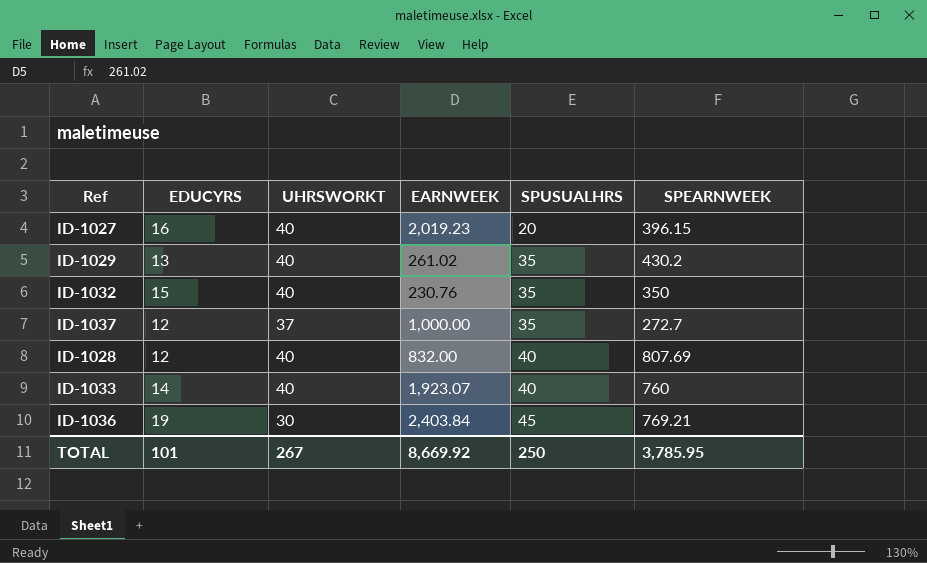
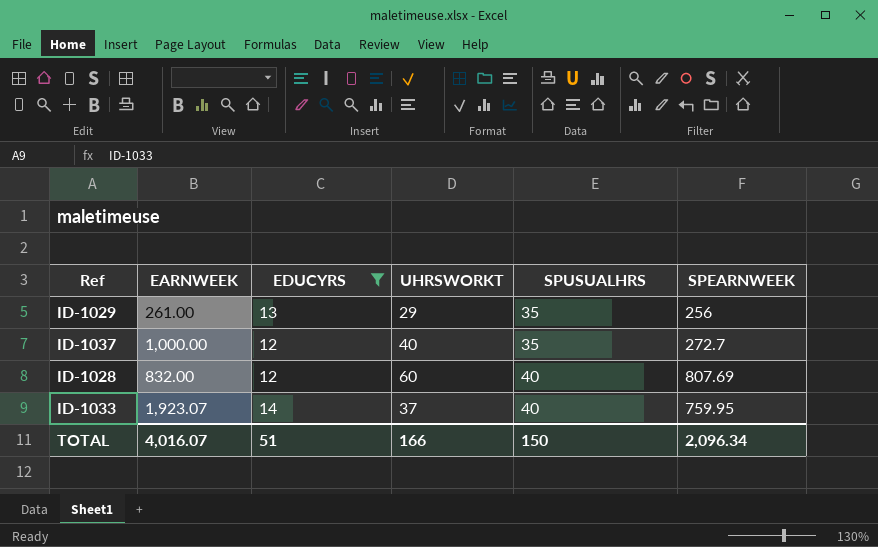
filter: none -> EDUCYRS <= 14
column EARNWEEK | position: 4 -> 2
ID-1029 | EARNWEEK: 261.02 -> 261.00
ID-1029 | UHRSWORKT: 40 -> 29
ID-1029 | SPEARNWEEK: 430.2 -> 256
ID-1037 | UHRSWORKT: 37 -> 40
ID-1028 | UHRSWORKT: 40 -> 60
ID-1033 | UHRSWORKT: 40 -> 37
ID-1033 | SPEARNWEEK: 760 -> 759.95
TOTAL | EARNWEEK: 8,669.92 -> 4,016.07
TOTAL | EDUCYRS: 101 -> 51
TOTAL | UHRSWORKT: 267 -> 166
TOTAL | SPUSUALHRS: 250 -> 150
TOTAL | SPEARNWEEK: 3,785.95 -> 2,096.34

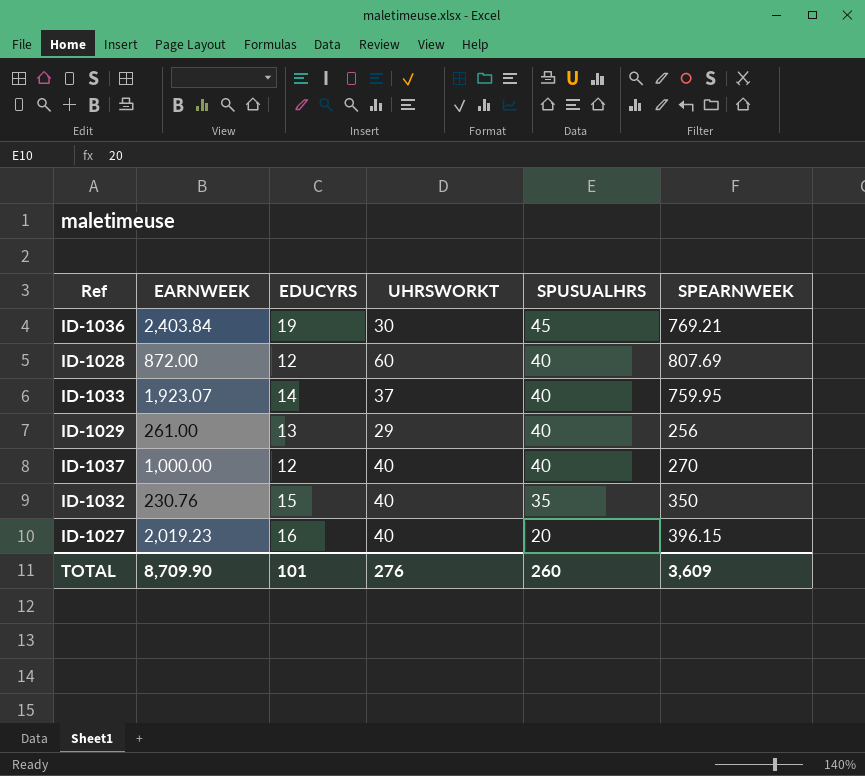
filter: EDUCYRS <= 14 -> none
row order: SPUSUALHRS ascending -> SPUSUALHRS descending
ID-1028 | EARNWEEK: 832.00 -> 872.00
ID-1029 | SPUSUALHRS: 35 -> 40
ID-1037 | SPUSUALHRS: 35 -> 40
ID-1037 | SPEARNWEEK: 272.7 -> 270
TOTAL | EARNWEEK: 4,016.07 -> 8,709.90
TOTAL | EDUCYRS: 51 -> 101
TOTAL | UHRSWORKT: 166 -> 276
TOTAL | SPUSUALHRS: 150 -> 260
TOTAL | SPEARNWEEK: 2,096.34 -> 3,609

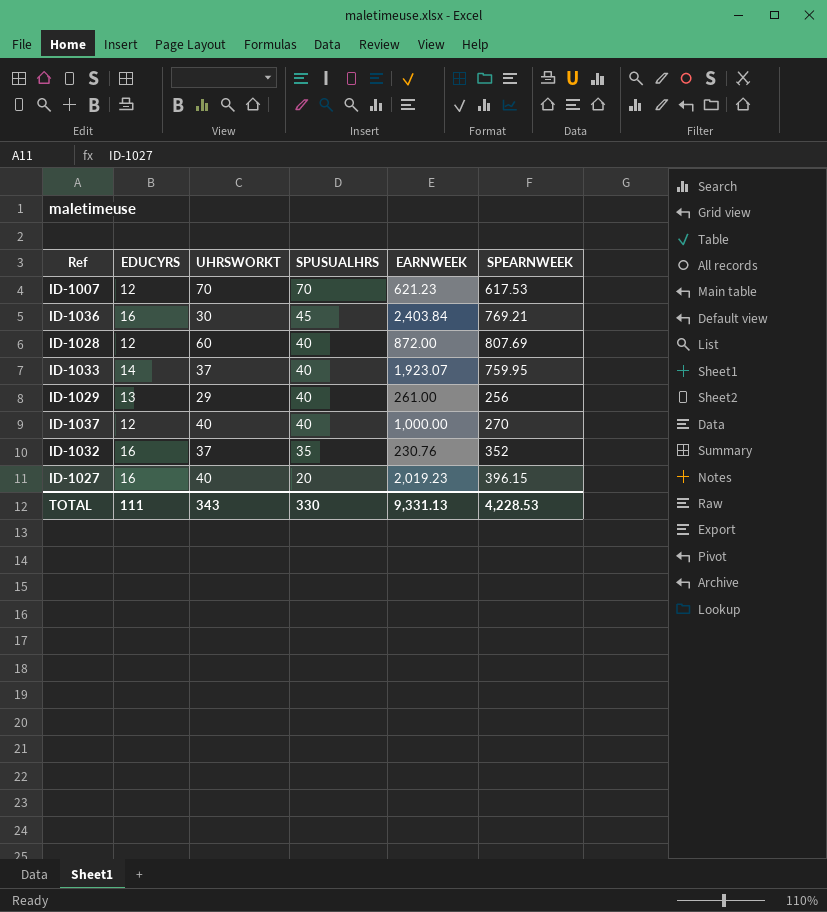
column EARNWEEK | position: 2 -> 5
row ID-1007: none -> 12 | 70 | 70 | 621.23 | 617.53
ID-1036 | EDUCYRS: 19 -> 16
ID-1032 | EDUCYRS: 15 -> 16
ID-1032 | UHRSWORKT: 40 -> 37
ID-1032 | SPEARNWEEK: 350 -> 352
TOTAL | EDUCYRS: 101 -> 111
TOTAL | UHRSWORKT: 276 -> 343
TOTAL | SPUSUALHRS: 260 -> 330
TOTAL | EARNWEEK: 8,709.90 -> 9,331.13
TOTAL | SPEARNWEEK: 3,609 -> 4,228.53

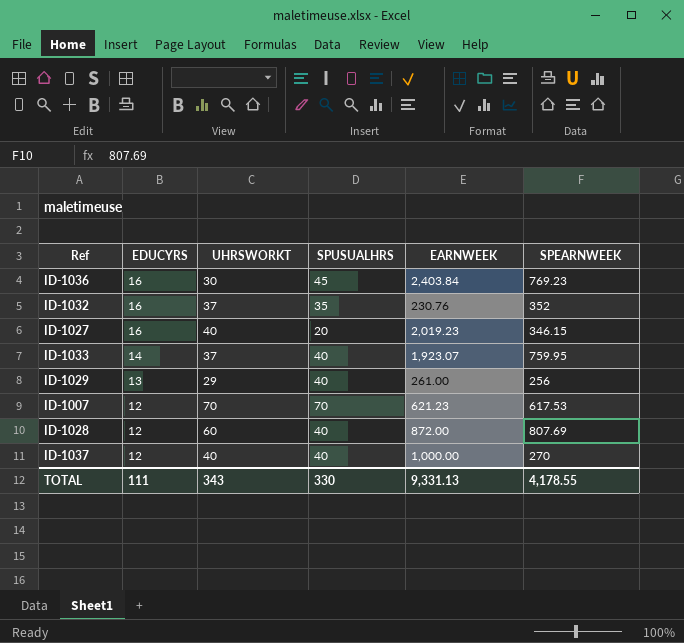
row order: SPUSUALHRS descending -> EDUCYRS descending
ID-1036 | SPEARNWEEK: 769.21 -> 769.23
ID-1027 | SPEARNWEEK: 396.15 -> 346.15
TOTAL | SPEARNWEEK: 4,228.53 -> 4,178.55

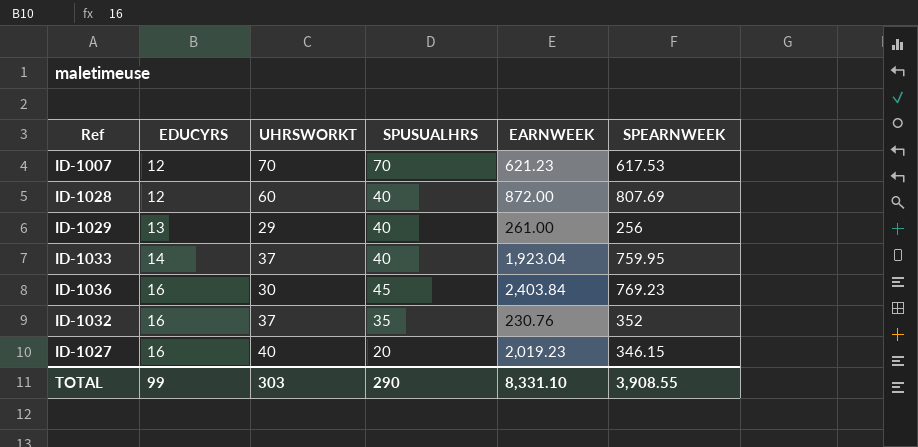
row order: EDUCYRS descending -> EDUCYRS ascending
row ID-1037: 12 | 40 | 40 | 1,000.00 | 270 -> none
ID-1033 | EARNWEEK: 1,923.07 -> 1,923.04
TOTAL | EDUCYRS: 111 -> 99
TOTAL | UHRSWORKT: 343 -> 303
TOTAL | SPUSUALHRS: 330 -> 290
TOTAL | EARNWEEK: 9,331.13 -> 8,331.10
TOTAL | SPEARNWEEK: 4,178.55 -> 3,908.55

